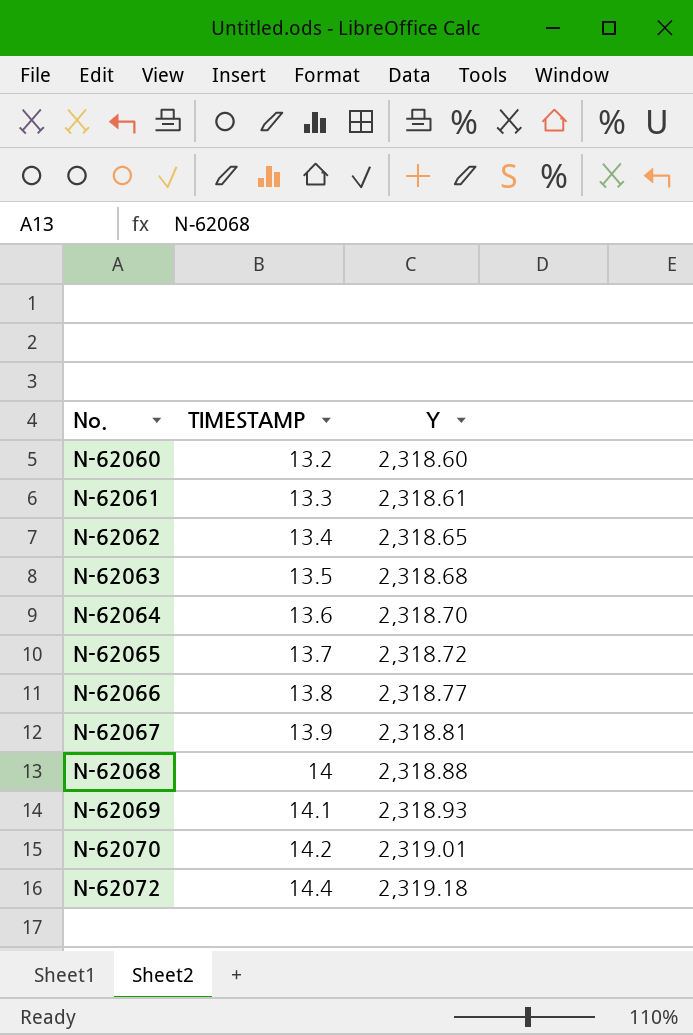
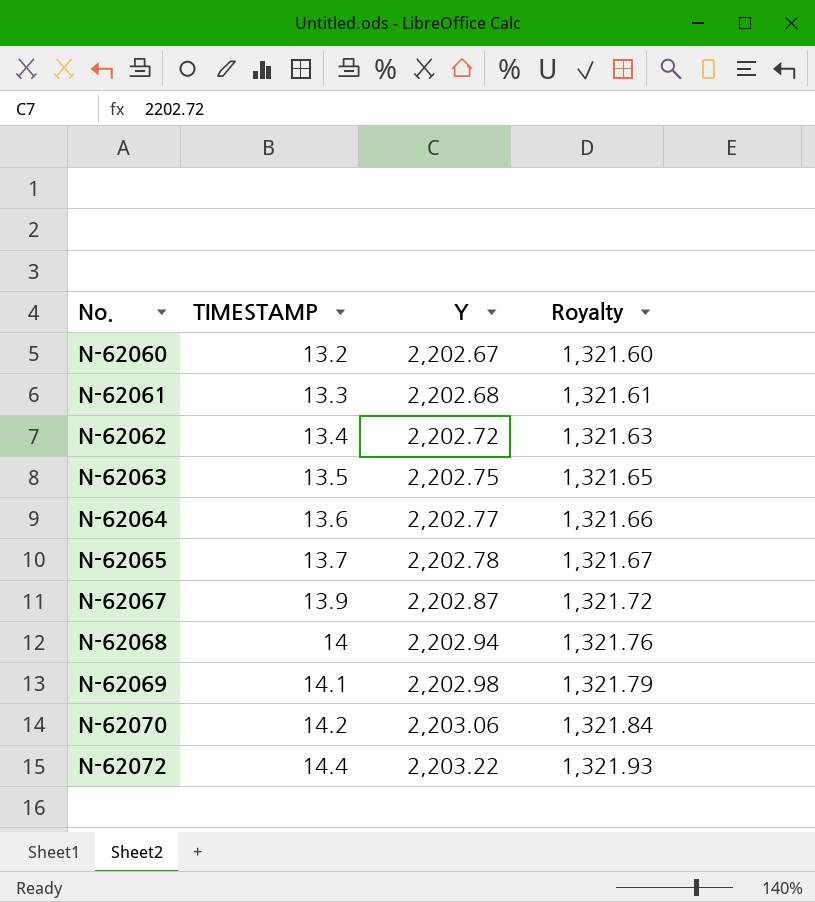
column Royalty | formula: none -> [Y] * 0.6
row N-62066: 13.8 | 2,318.77 -> none
N-62060 | Y: 2,318.60 -> 2,202.67
N-62061 | Y: 2,318.61 -> 2,202.68
N-62062 | Y: 2,318.65 -> 2,202.72
N-62063 | Y: 2,318.68 -> 2,202.75
N-62064 | Y: 2,318.70 -> 2,202.77
N-62065 | Y: 2,318.72 -> 2,202.78
N-62067 | Y: 2,318.81 -> 2,202.87
N-62068 | Y: 2,318.88 -> 2,202.94
N-62069 | Y: 2,318.93 -> 2,202.98
N-62070 | Y: 2,319.01 -> 2,203.06
N-62072 | Y: 2,319.18 -> 2,203.22

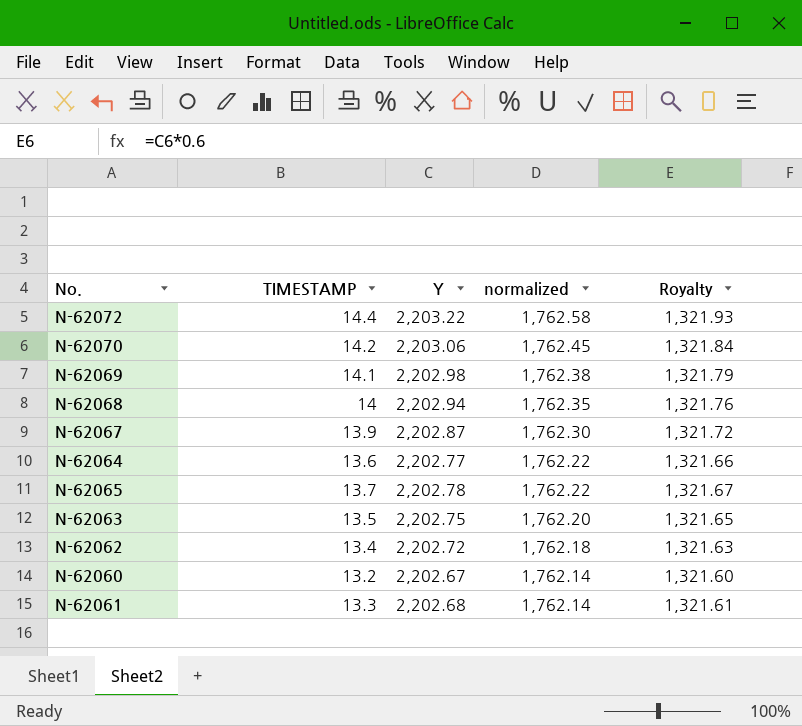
row order: No. ascending -> normalized descending
column normalized | formula: none -> [Y] * 0.8

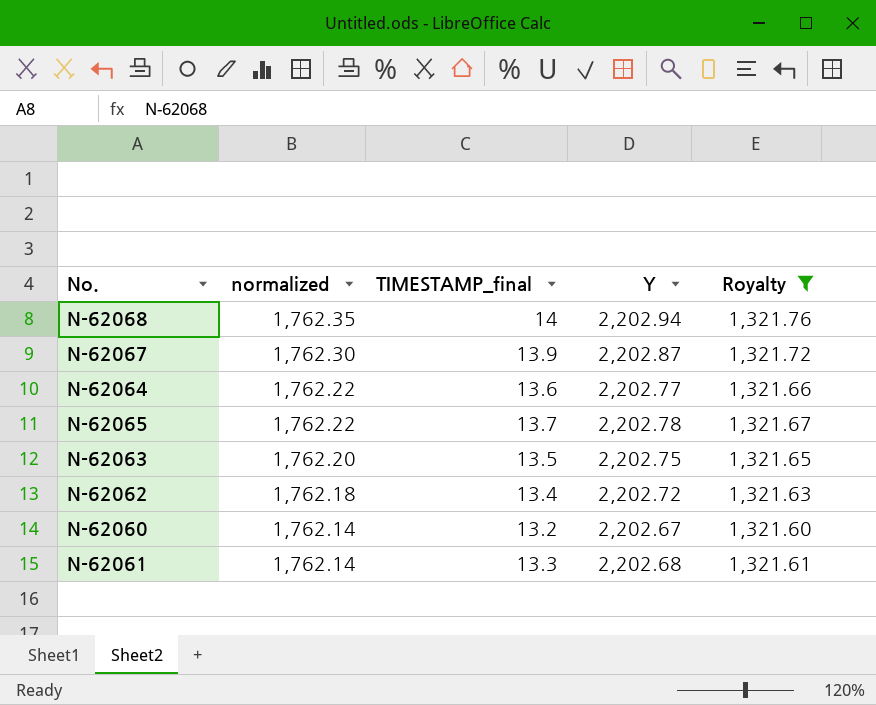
filter: none -> Royalty <= 1,321.76
column normalized | position: 4 -> 2
column name: TIMESTAMP -> TIMESTAMP_final

